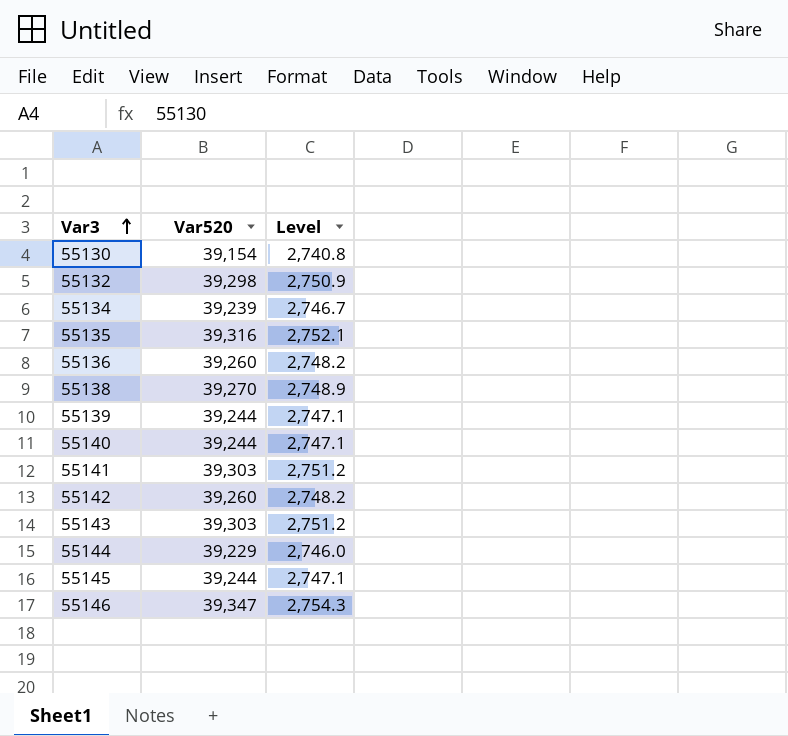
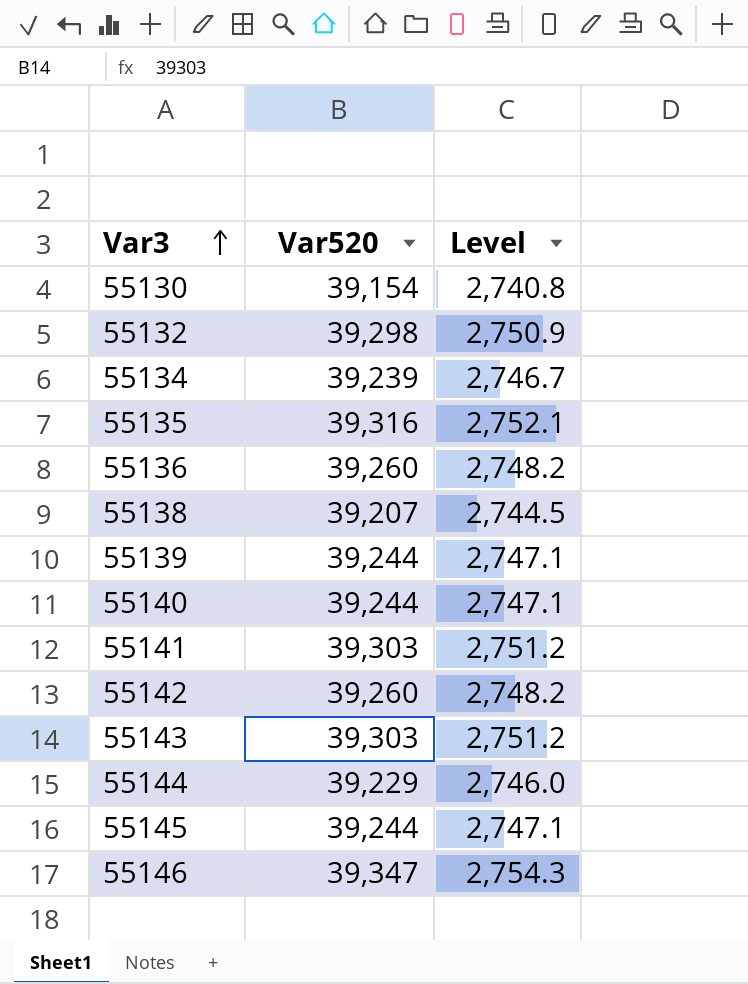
55138 | Var520: 39,270 -> 39,207
55138 | Level: 2,748.9 -> 2,744.5

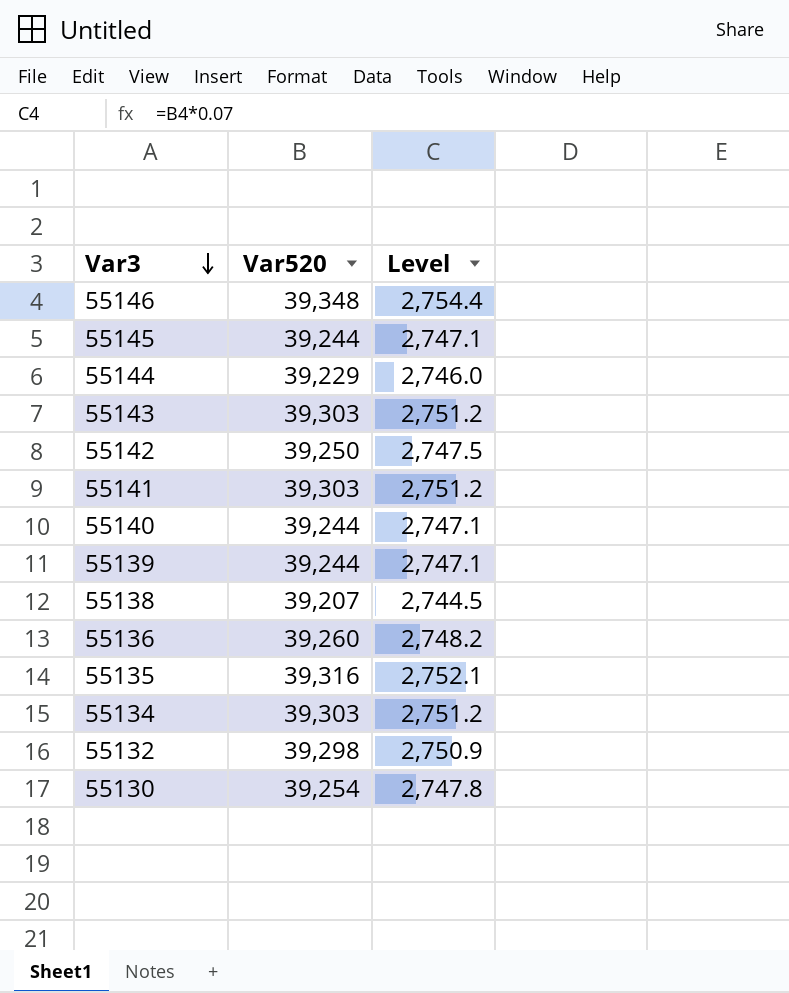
row order: Var3 ascending -> Var3 descending
55146 | Var520: 39,347 -> 39,348
55146 | Level: 2,754.3 -> 2,754.4
55142 | Var520: 39,260 -> 39,250
55142 | Level: 2,748.2 -> 2,747.5
55134 | Var520: 39,239 -> 39,303
55134 | Level: 2,746.7 -> 2,751.2
55130 | Var520: 39,154 -> 39,254
55130 | Level: 2,740.8 -> 2,747.8

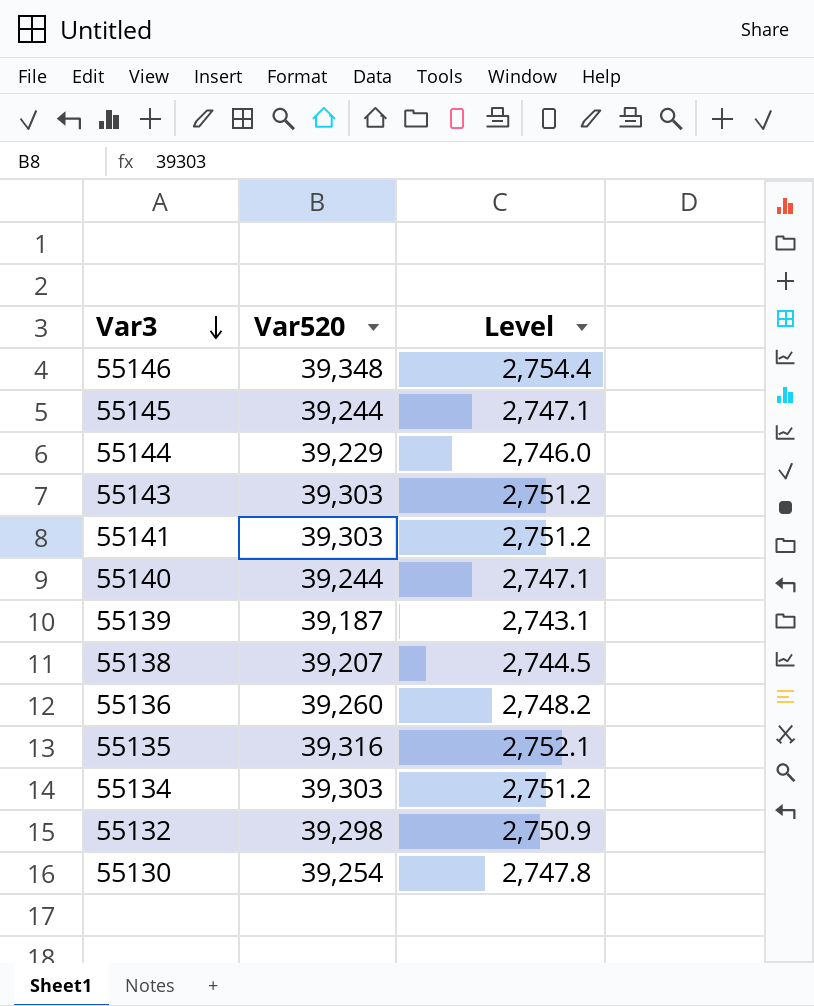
row 55142: 39,250 | 2,747.5 -> none
55139 | Var520: 39,244 -> 39,187
55139 | Level: 2,747.1 -> 2,743.1

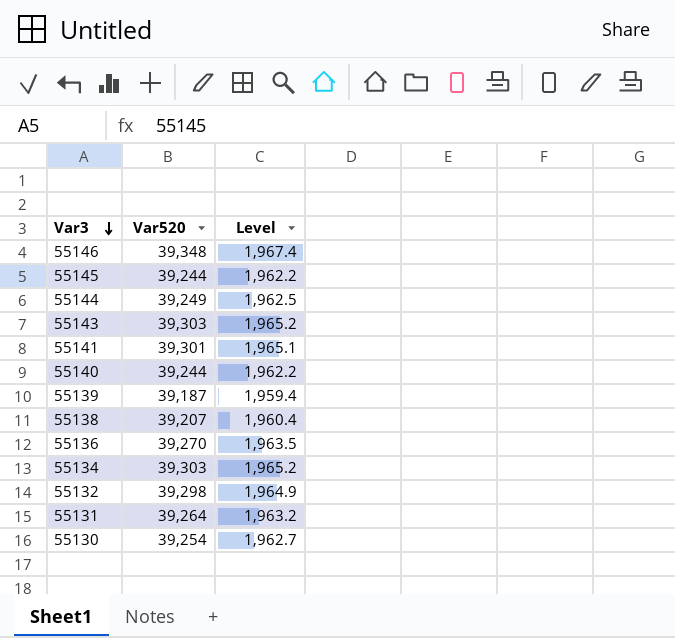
column Level | formula: [Var520] * 0.07 -> [Var520] * 0.05
row 55135: 39,316 | 2,752.1 -> none
55144 | Var520: 39,229 -> 39,249
55141 | Var520: 39,303 -> 39,301
55136 | Var520: 39,260 -> 39,270
row 55131: none -> 39,264 | 1,963.2

